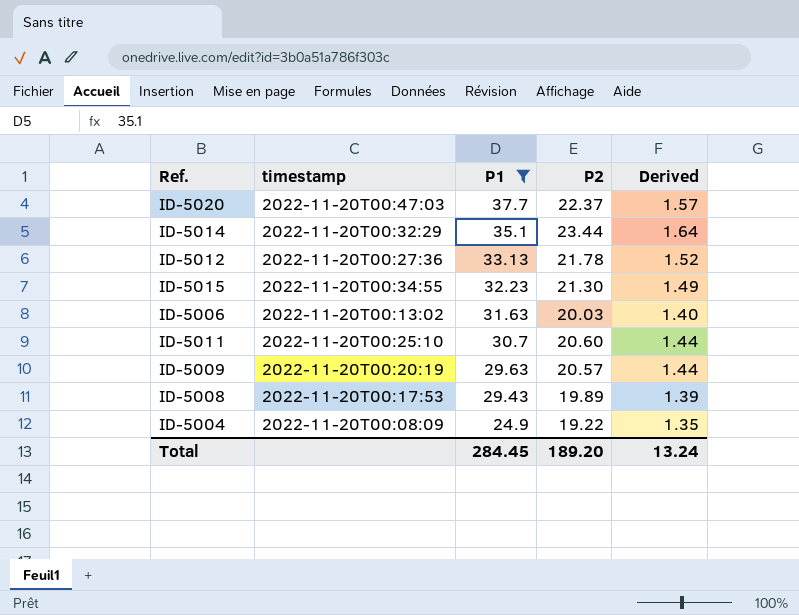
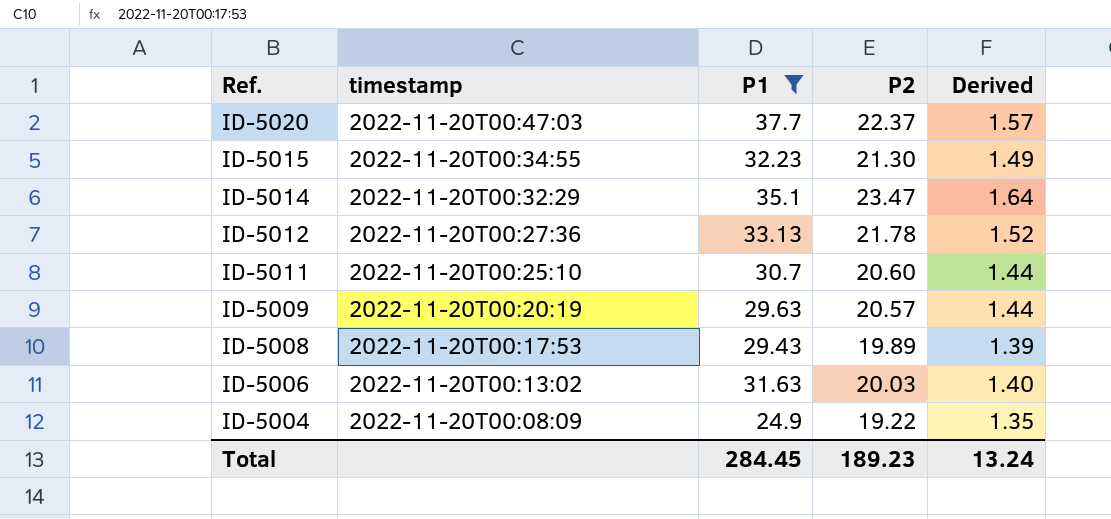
row order: P1 descending -> Ref. descending
ID-5014 | P2: 23.44 -> 23.47
Total | P2: 189.20 -> 189.23

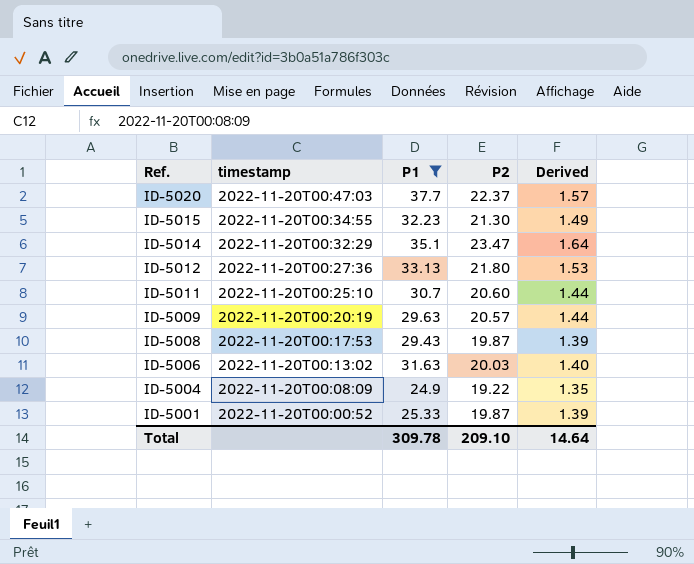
ID-5012 | P2: 21.78 -> 21.80
ID-5012 | Derived: 1.52 -> 1.53
ID-5008 | P2: 19.89 -> 19.87
row ID-5001: none -> 2022-11-20T00:00:52 | 25.33 | 19.87 | 1.39
Total | P1: 284.45 -> 309.78
Total | P2: 189.23 -> 209.10
Total | Derived: 13.24 -> 14.64

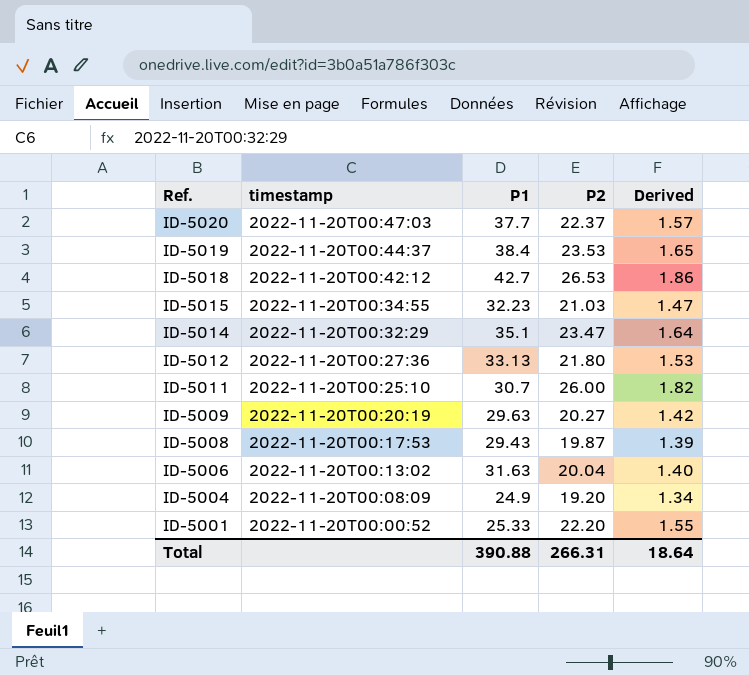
filter: P1 <= 37.7 -> none
ID-5015 | P2: 21.30 -> 21.03
ID-5015 | Derived: 1.49 -> 1.47
ID-5011 | P2: 20.60 -> 26.00
ID-5011 | Derived: 1.44 -> 1.82
ID-5009 | P2: 20.57 -> 20.27
ID-5009 | Derived: 1.44 -> 1.42
ID-5006 | P2: 20.03 -> 20.04
ID-5004 | P2: 19.22 -> 19.20
ID-5004 | Derived: 1.35 -> 1.34
ID-5001 | P2: 19.87 -> 22.20
ID-5001 | Derived: 1.39 -> 1.55
Total | P1: 309.78 -> 390.88
Total | P2: 209.10 -> 266.31
Total | Derived: 14.64 -> 18.64

